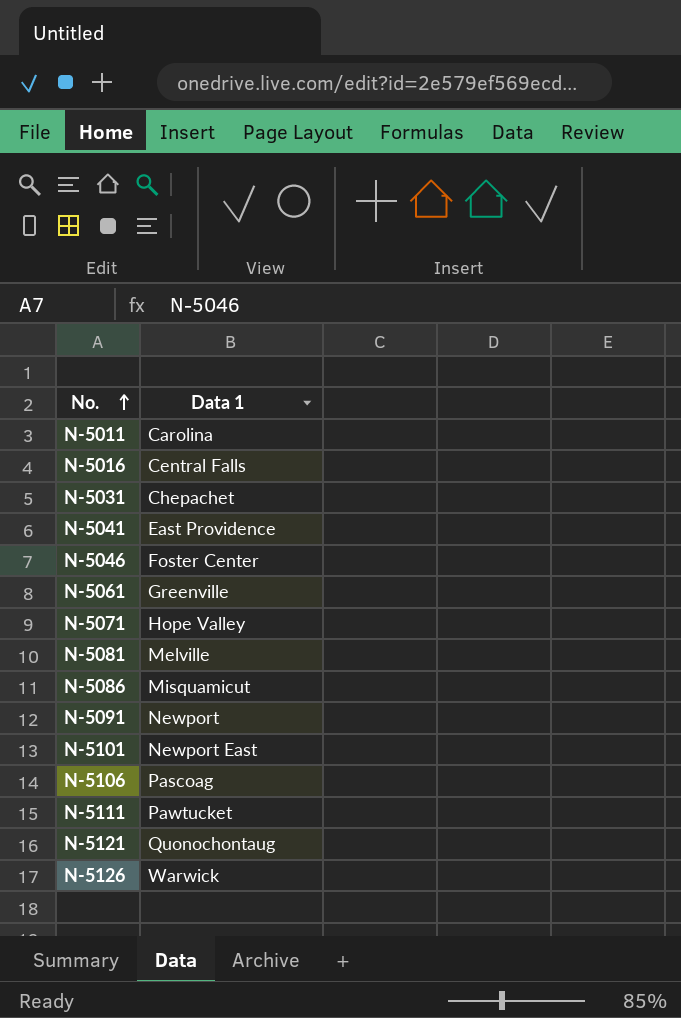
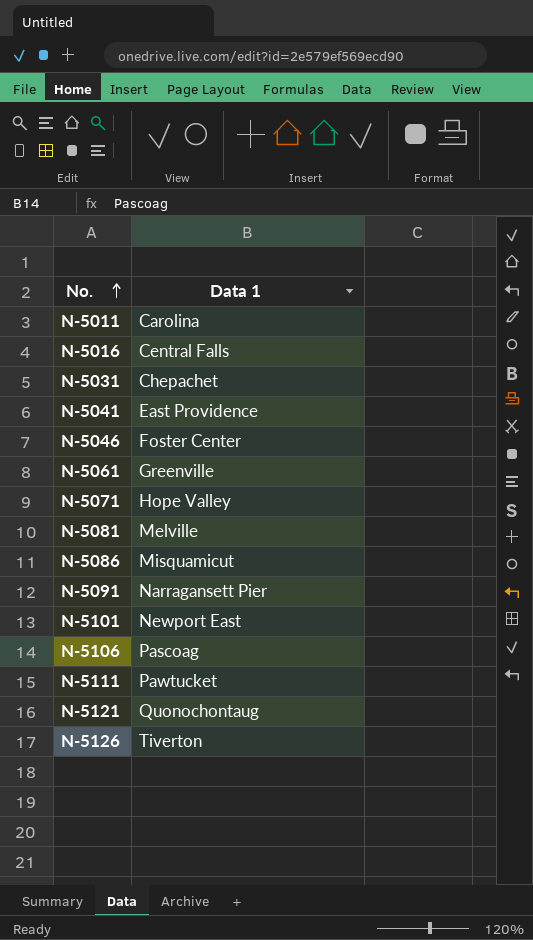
N-5091 | Data 1: Newport -> Narragansett Pier
N-5126 | Data 1: Warwick -> Tiverton

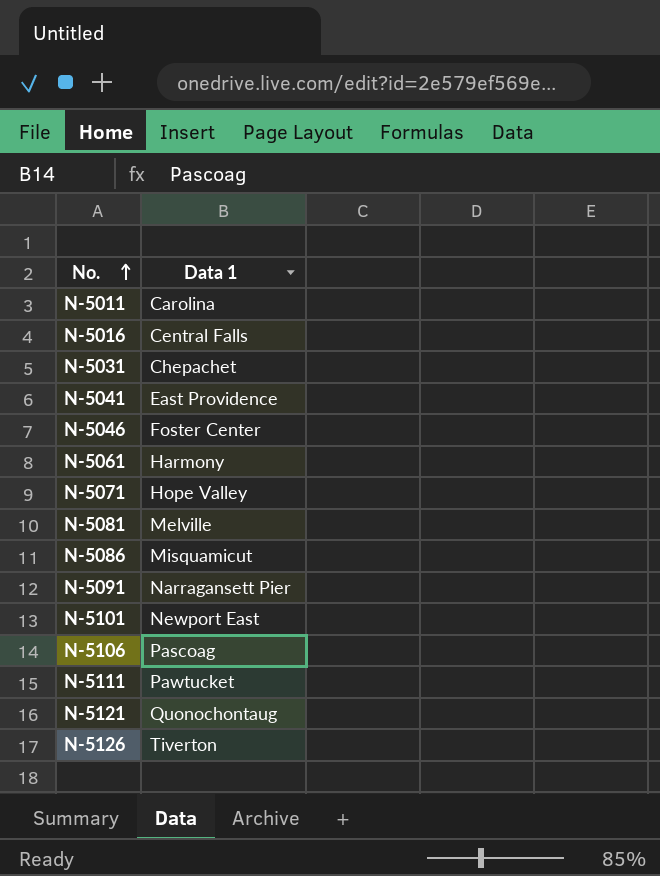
N-5061 | Data 1: Greenville -> Harmony

